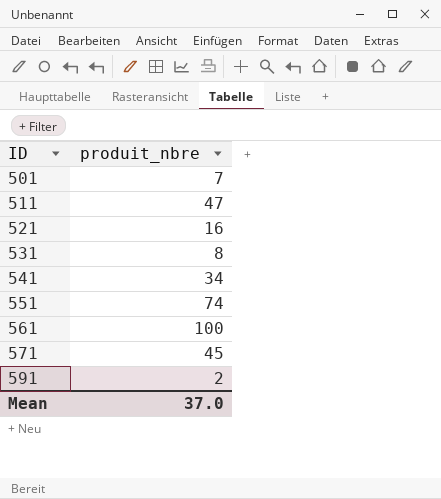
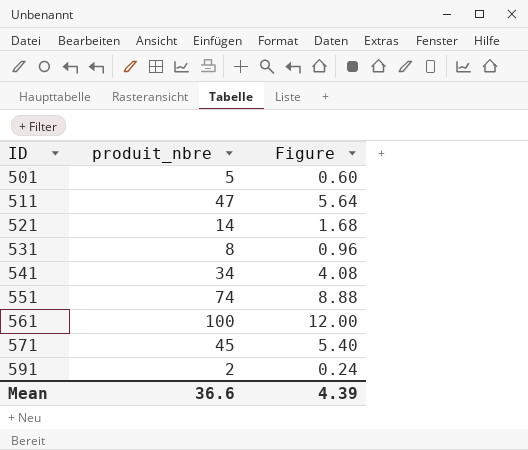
column Figure | formula: none -> [produit_nbre] * 0.12
501 | produit_nbre: 7 -> 5
521 | produit_nbre: 16 -> 14
Mean | produit_nbre: 37.0 -> 36.6

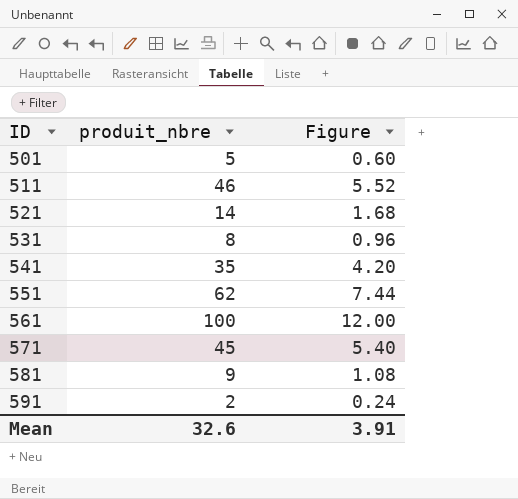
511 | produit_nbre: 47 -> 46
511 | Figure: 5.64 -> 5.52
541 | produit_nbre: 34 -> 35
541 | Figure: 4.08 -> 4.20
551 | produit_nbre: 74 -> 62
551 | Figure: 8.88 -> 7.44
row 581: none -> 9 | 1.08
Mean | produit_nbre: 36.6 -> 32.6
Mean | Figure: 4.39 -> 3.91

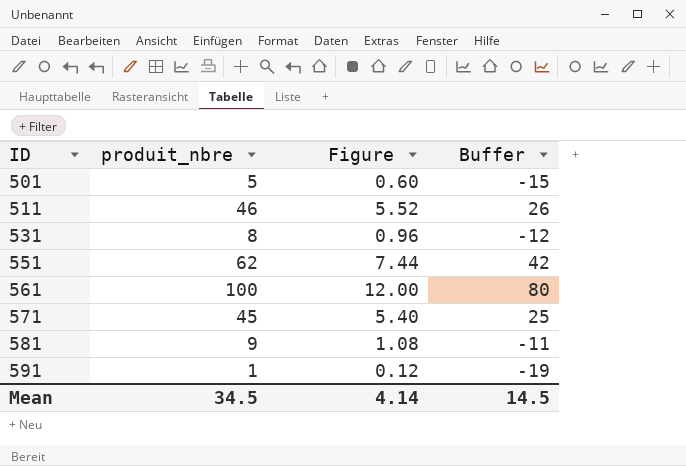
column Buffer | formula: none -> [produit_nbre] - 20
row 521: 14 | 1.68 -> none
row 541: 35 | 4.20 -> none
591 | produit_nbre: 2 -> 1
591 | Figure: 0.24 -> 0.12
Mean | produit_nbre: 32.6 -> 34.5
Mean | Figure: 3.91 -> 4.14

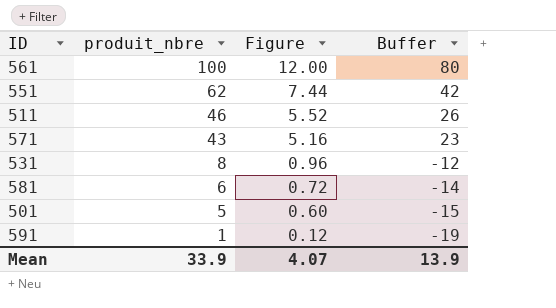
row order: ID ascending -> produit_nbre descending
571 | produit_nbre: 45 -> 43
571 | Figure: 5.40 -> 5.16
571 | Buffer: 25 -> 23
581 | produit_nbre: 9 -> 6
581 | Figure: 1.08 -> 0.72
581 | Buffer: -11 -> -14
Mean | produit_nbre: 34.5 -> 33.9
Mean | Figure: 4.14 -> 4.07
Mean | Buffer: 14.5 -> 13.9

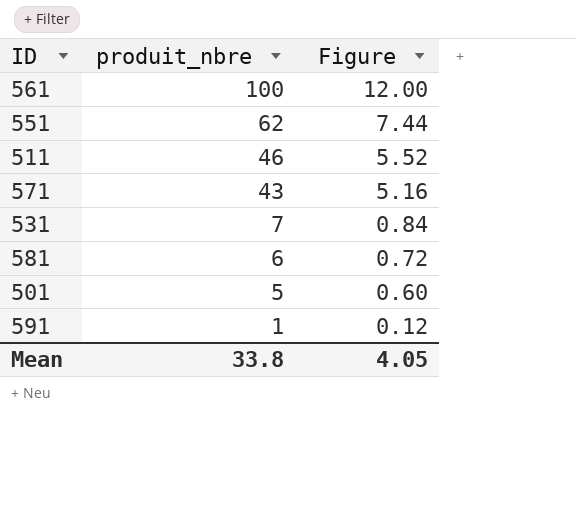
column Buffer | formula: [produit_nbre] - 20 -> none
531 | produit_nbre: 8 -> 7
531 | Figure: 0.96 -> 0.84
Mean | produit_nbre: 33.9 -> 33.8
Mean | Figure: 4.07 -> 4.05

